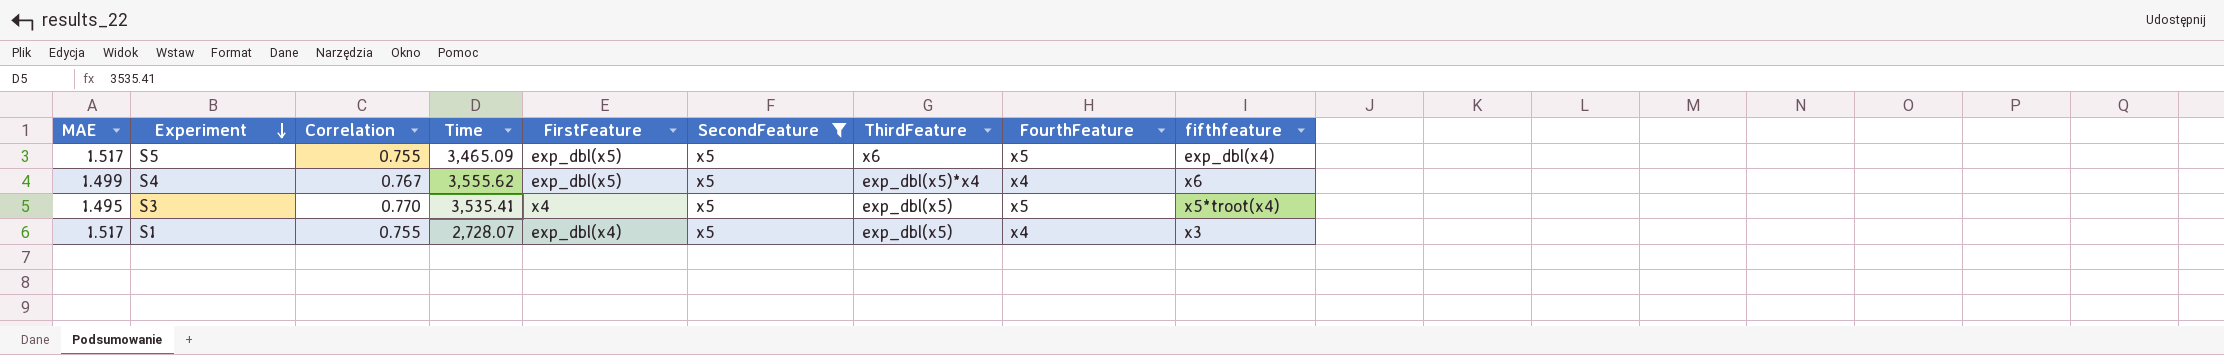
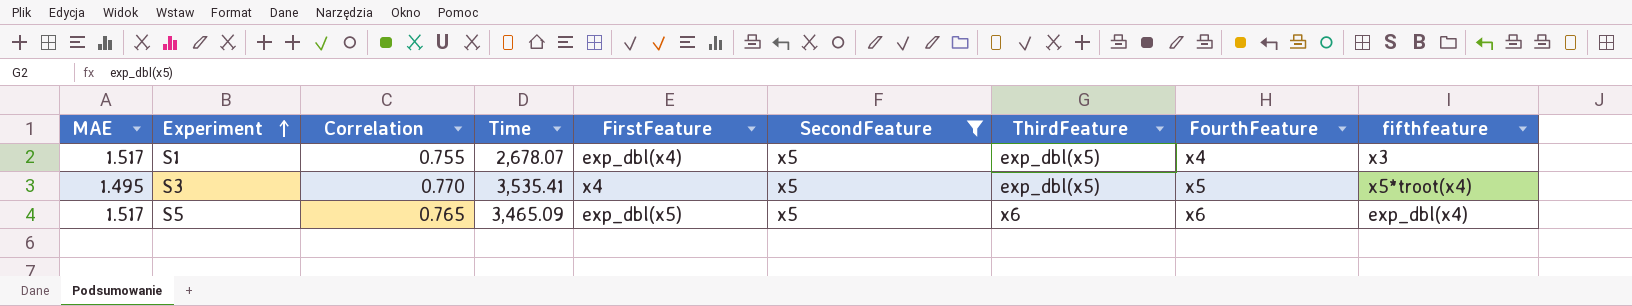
row order: Experiment descending -> Experiment ascending
row S4: 1.499 | 0.767 | 3,555.62 | exp_dbl(x5) | x5 | exp_dbl(x5)*x4 | x4 | x6 -> none
S1 | Time: 2,728.07 -> 2,678.07
S5 | Correlation: 0.755 -> 0.765
S5 | FourthFeature: x5 -> x6

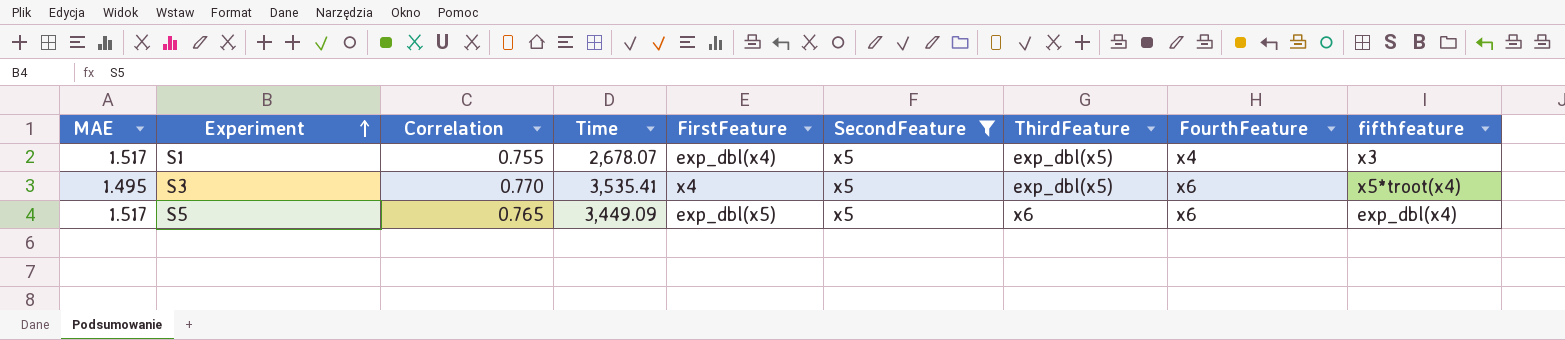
S3 | FourthFeature: x5 -> x6
S5 | Time: 3,465.09 -> 3,449.09

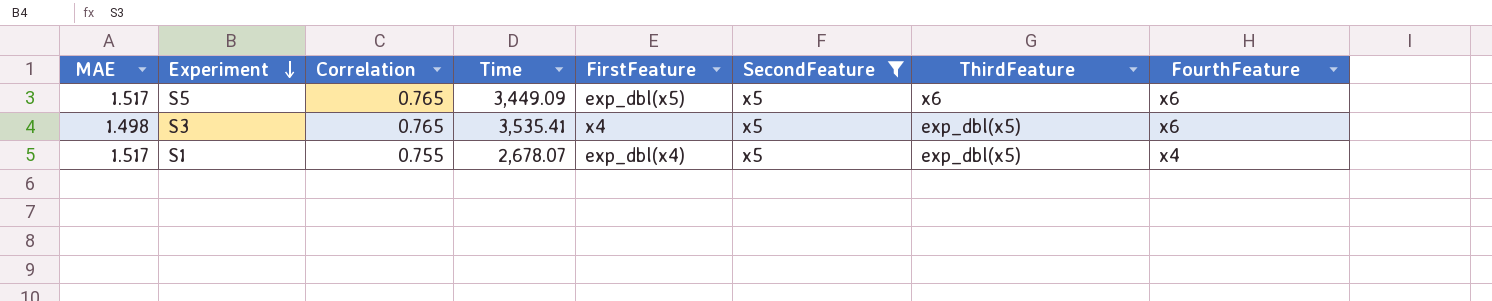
row order: Experiment ascending -> Experiment descending
column fifthfeature | position: 9 -> none
S3 | MAE: 1.495 -> 1.498
S3 | Correlation: 0.770 -> 0.765

